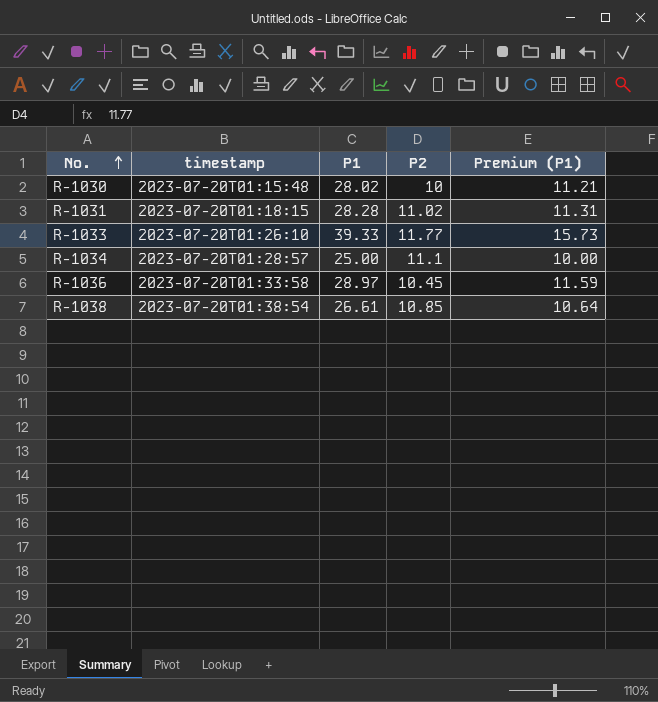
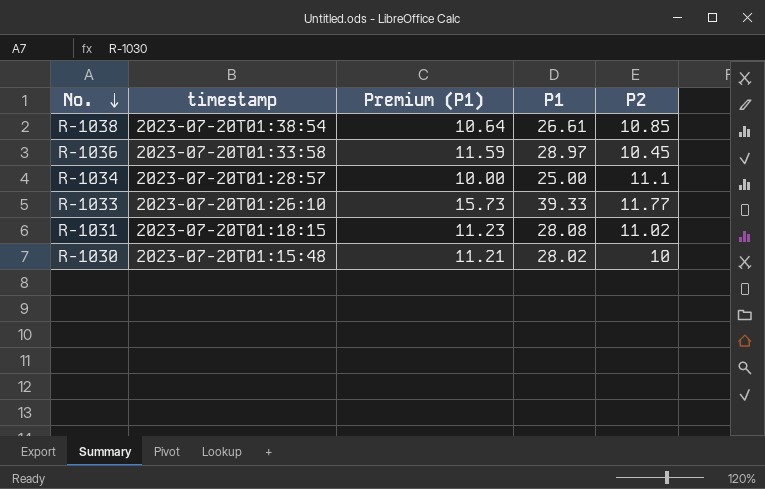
row order: No. ascending -> No. descending
column Premium (P1) | position: 5 -> 3
R-1031 | Premium (P1): 11.31 -> 11.23
R-1031 | P1: 28.28 -> 28.08

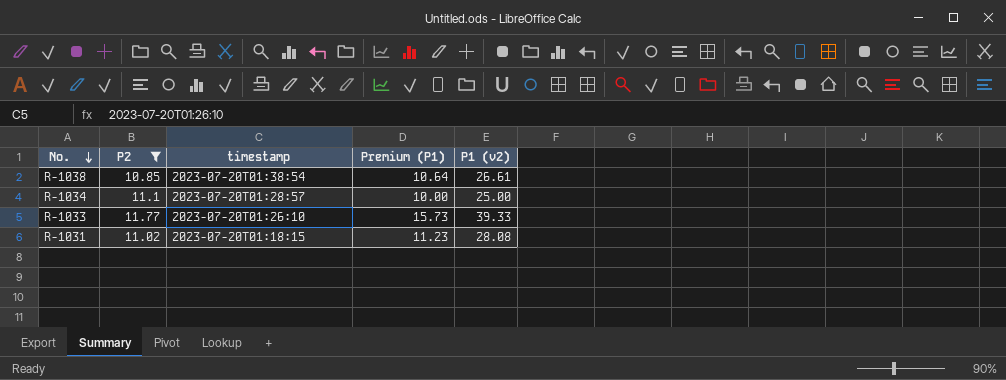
filter: none -> P2 >= 10.85
column P2 | position: 5 -> 2
column name: P1 -> P1 (v2)

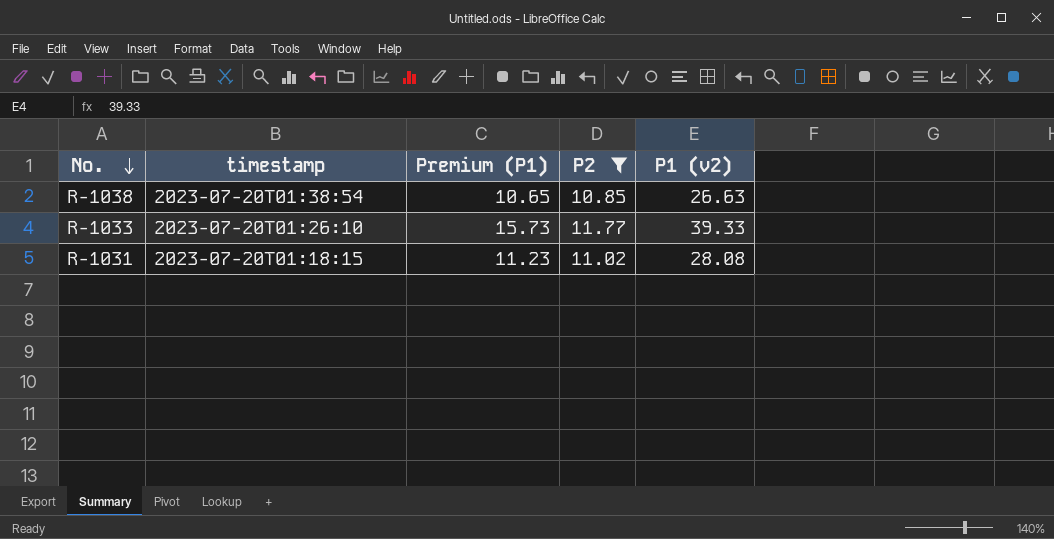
column P2 | position: 2 -> 4
row R-1034: 11.1 | 2023-07-20T01:28:57 | 10.00 | 25.00 -> none
R-1038 | Premium (P1): 10.64 -> 10.65
R-1038 | P1 (v2): 26.61 -> 26.63

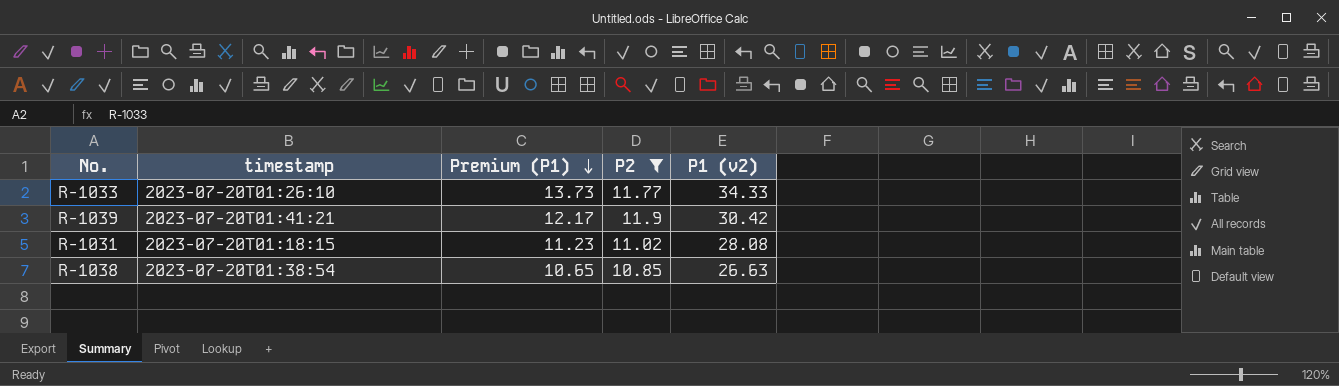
row order: No. descending -> Premium (P1) descending
R-1033 | Premium (P1): 15.73 -> 13.73
R-1033 | P1 (v2): 39.33 -> 34.33
row R-1039: none -> 2023-07-20T01:41:21 | 12.17 | 11.9 | 30.42

